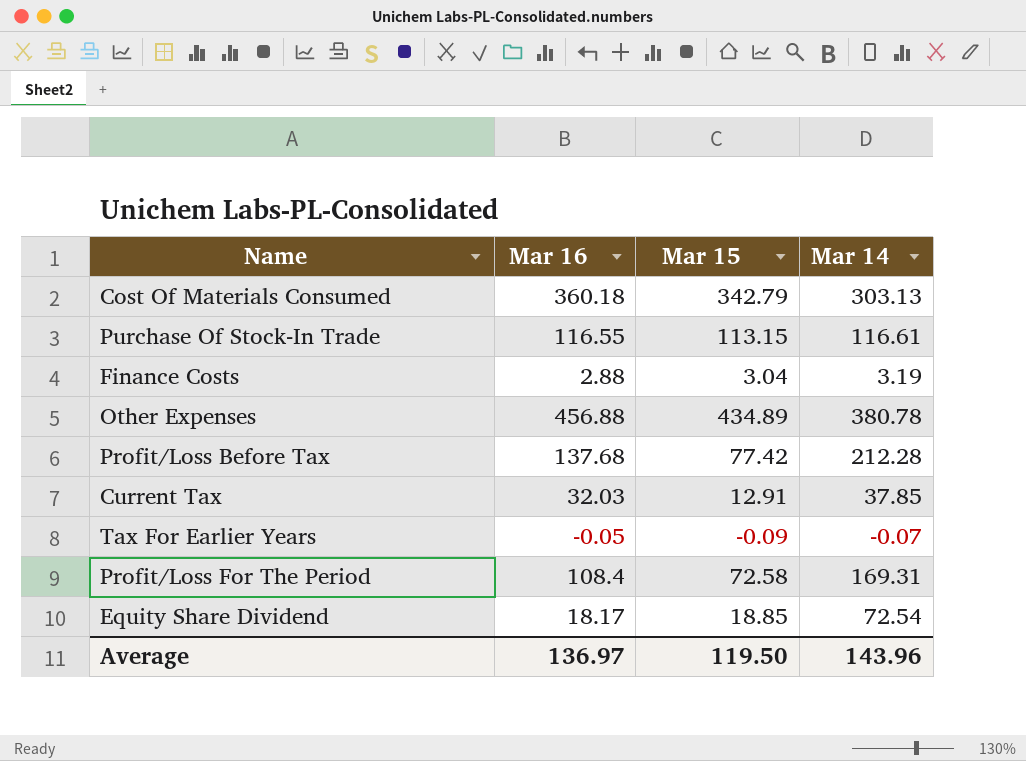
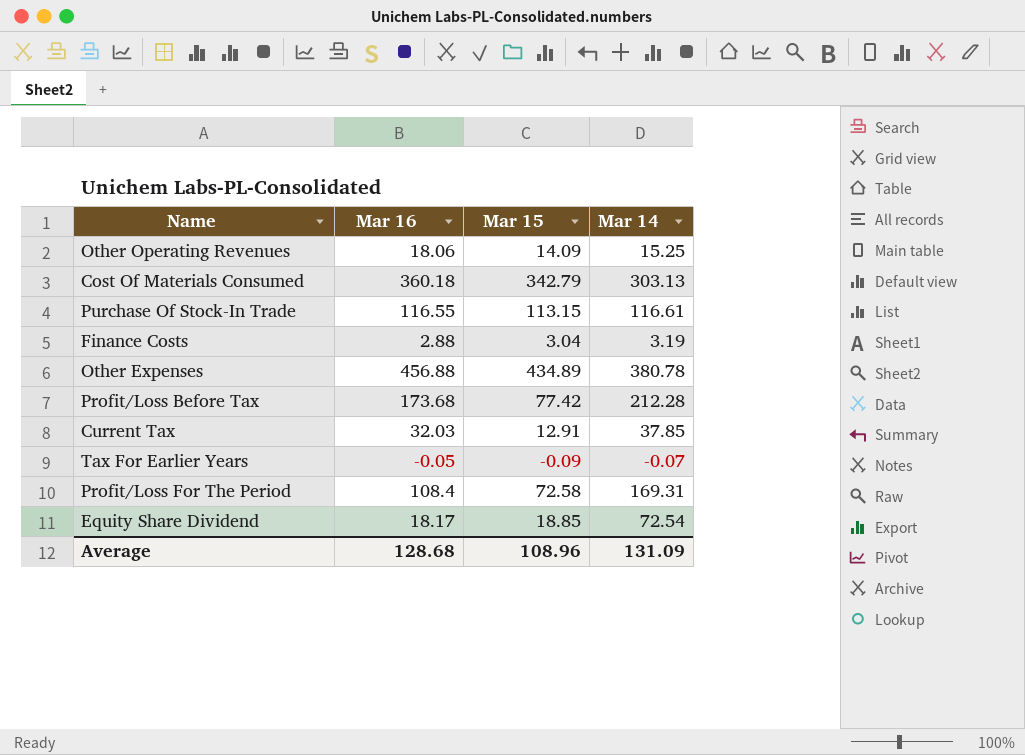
row Other Operating Revenues: none -> 18.06 | 14.09 | 15.25
Profit/Loss Before Tax | Mar 16: 137.68 -> 173.68
Average | Mar 16: 136.97 -> 128.68
Average | Mar 15: 119.50 -> 108.96
Average | Mar 14: 143.96 -> 131.09

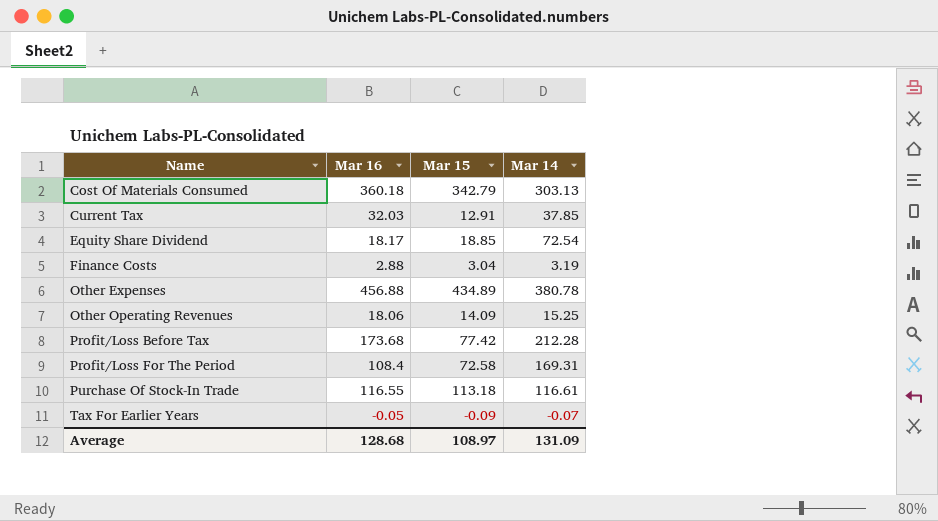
row order: none -> Name ascending
Purchase Of Stock-In Trade | Mar 15: 113.15 -> 113.18
Average | Mar 15: 108.96 -> 108.97

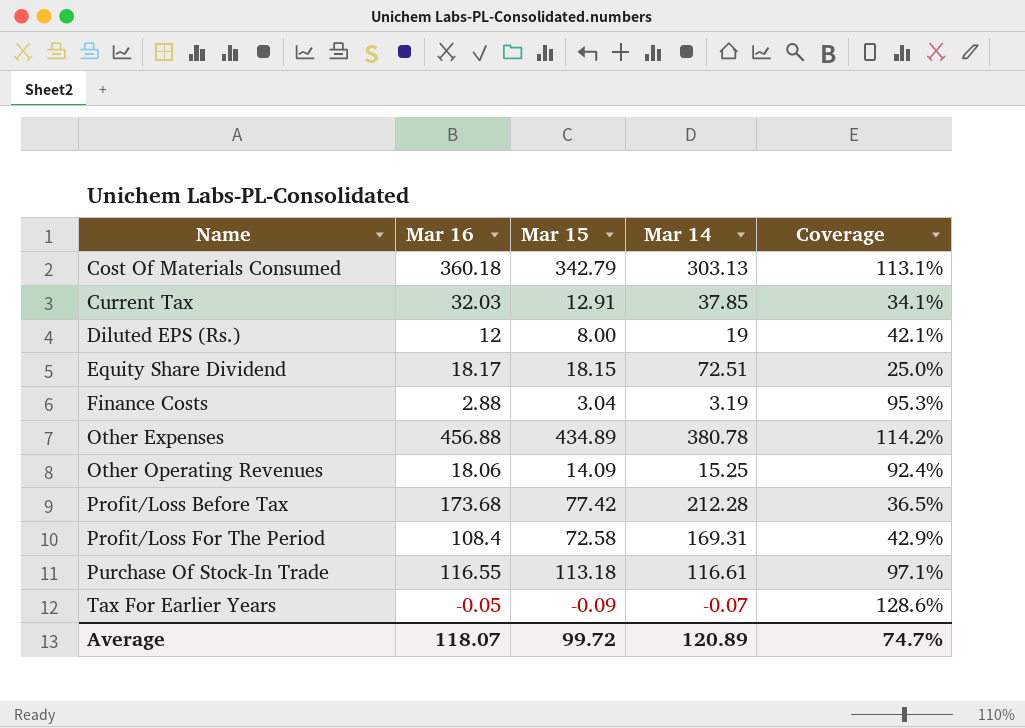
column Coverage | formula: none -> [Mar 15] / [Mar 14]
row Diluted EPS (Rs.): none -> 12 | 8.00 | 19 | 42.1%
Equity Share Dividend | Mar 15: 18.85 -> 18.15
Equity Share Dividend | Mar 14: 72.54 -> 72.51
Average | Mar 16: 128.68 -> 118.07
Average | Mar 15: 108.97 -> 99.72
Average | Mar 14: 131.09 -> 120.89

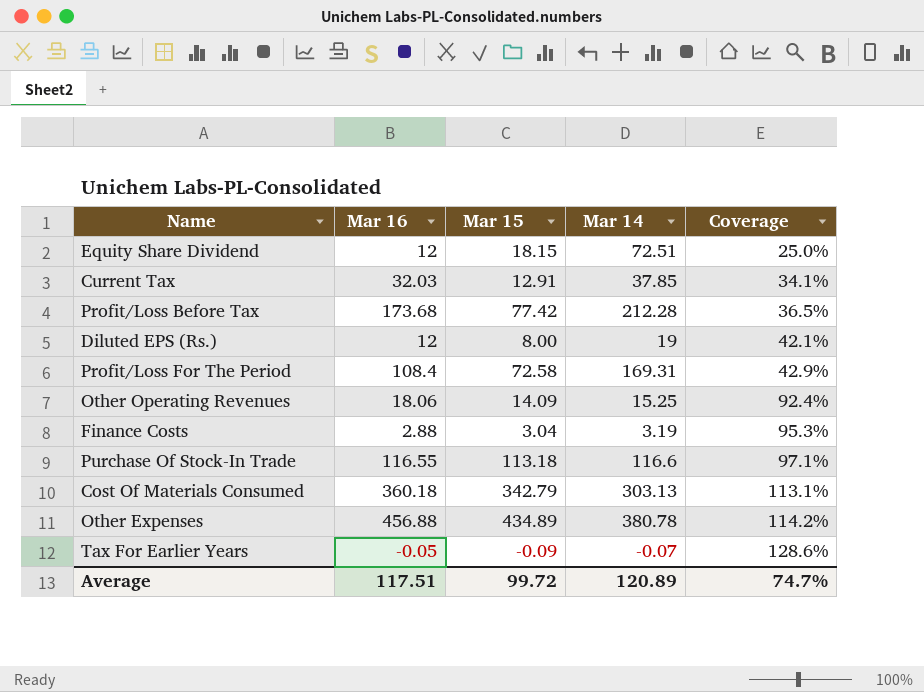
row order: Name ascending -> Coverage ascending
Equity Share Dividend | Mar 16: 18.17 -> 12
Purchase Of Stock-In Trade | Mar 14: 116.61 -> 116.6
Average | Mar 16: 118.07 -> 117.51

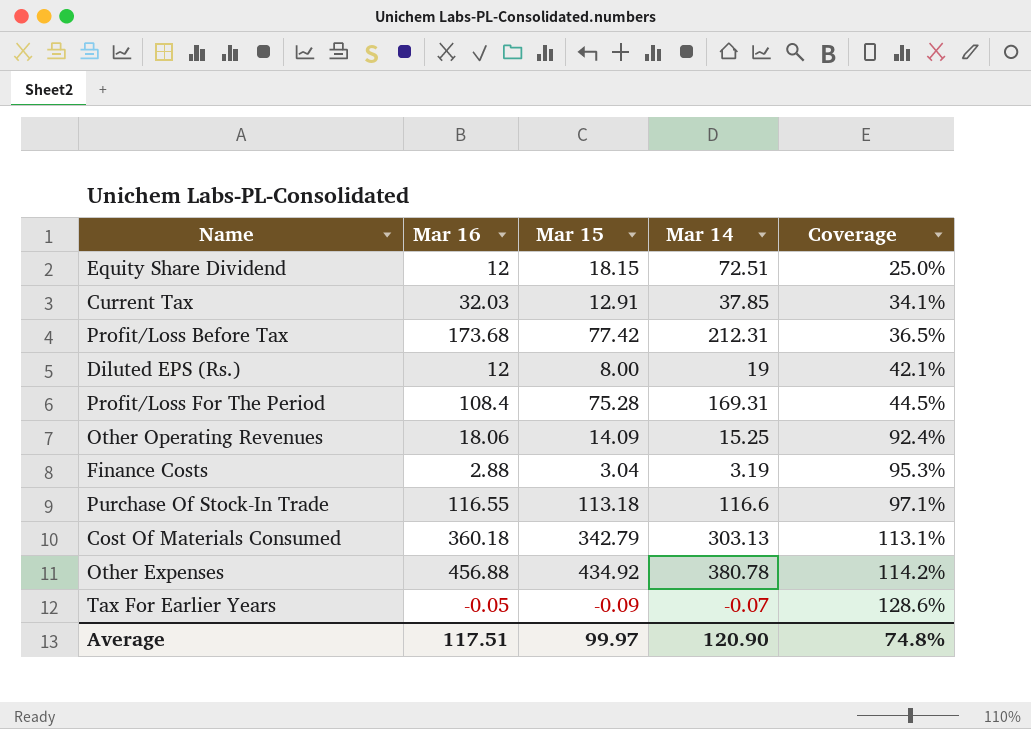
Profit/Loss Before Tax | Mar 14: 212.28 -> 212.31
Profit/Loss For The Period | Mar 15: 72.58 -> 75.28
Profit/Loss For The Period | Coverage: 42.9% -> 44.5%
Other Expenses | Mar 15: 434.89 -> 434.92
Average | Mar 15: 99.72 -> 99.97
Average | Mar 14: 120.89 -> 120.90
Average | Coverage: 74.7% -> 74.8%

